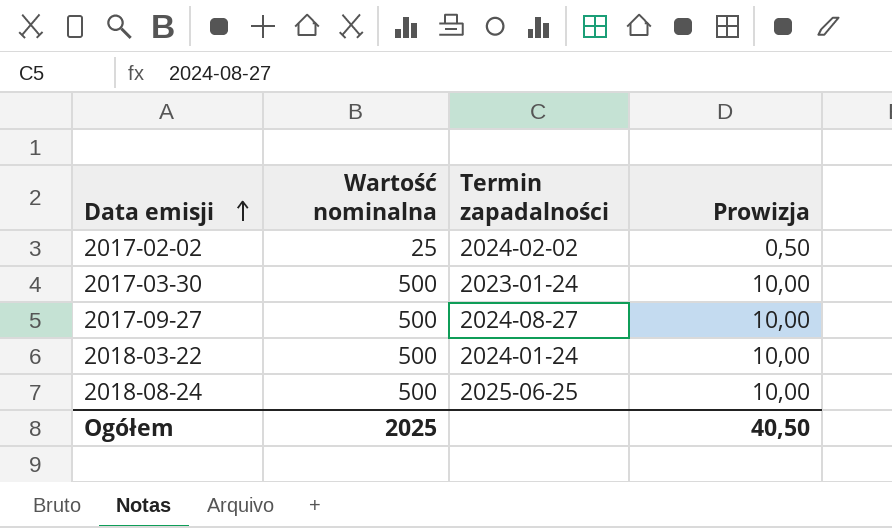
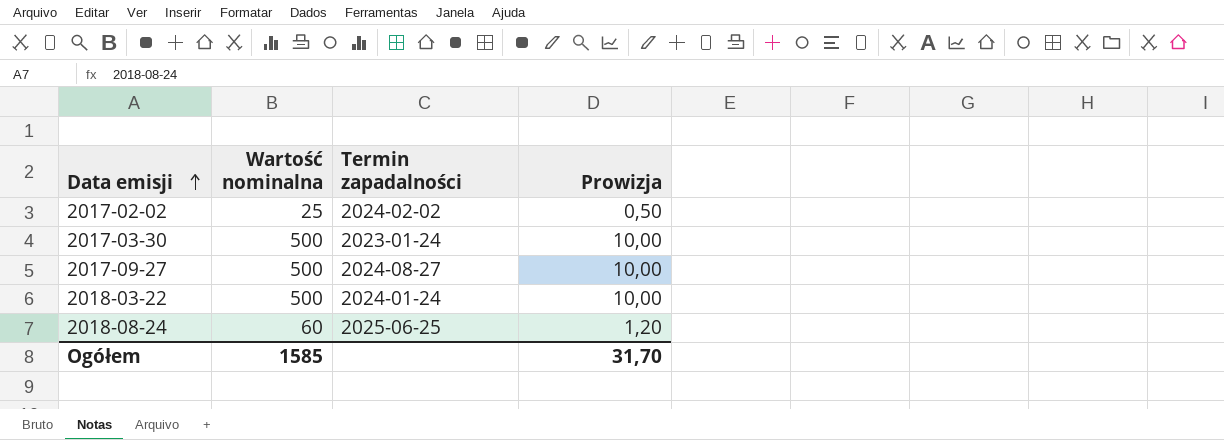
2018-08-24 | Wartość nominalna: 500 -> 60
2018-08-24 | Prowizja: 10,00 -> 1,20
Ogółem | Wartość nominalna: 2025 -> 1585
Ogółem | Prowizja: 40,50 -> 31,70

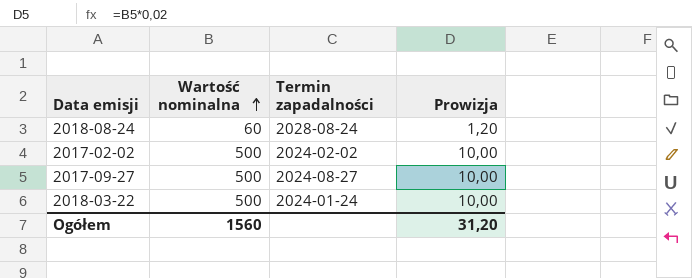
row order: Data emisji ascending -> Wartość nominalna ascending
row 2017-03-30: 500 | 2023-01-24 | 10,00 -> none
2018-08-24 | Termin zapadalności: 2025-06-25 -> 2028-08-24
2017-02-02 | Wartość nominalna: 25 -> 500
2017-02-02 | Prowizja: 0,50 -> 10,00
Ogółem | Wartość nominalna: 1585 -> 1560
Ogółem | Prowizja: 31,70 -> 31,20

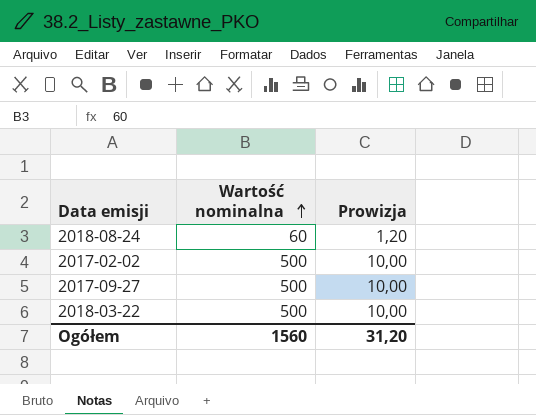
column Termin zapadalności | position: 3 -> none

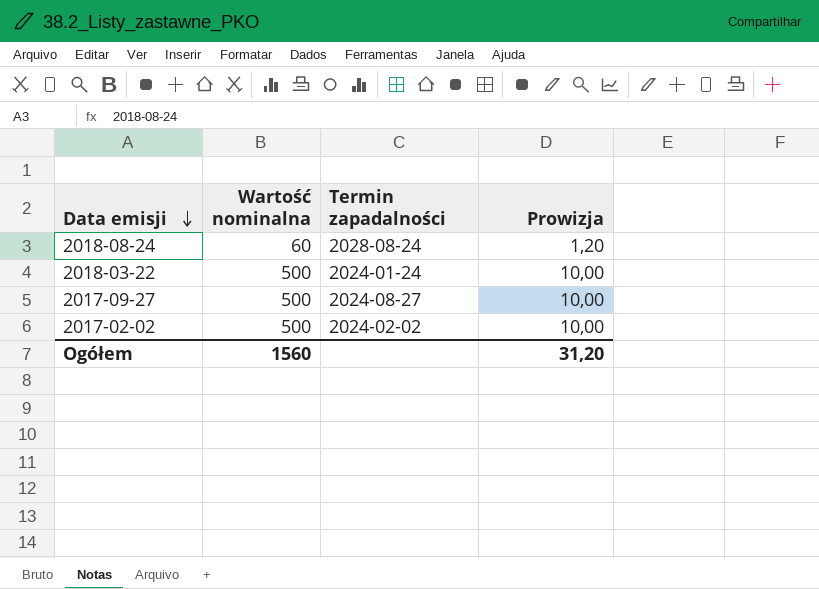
row order: Wartość nominalna ascending -> Data emisji descending
column Termin zapadalności | position: none -> 3

